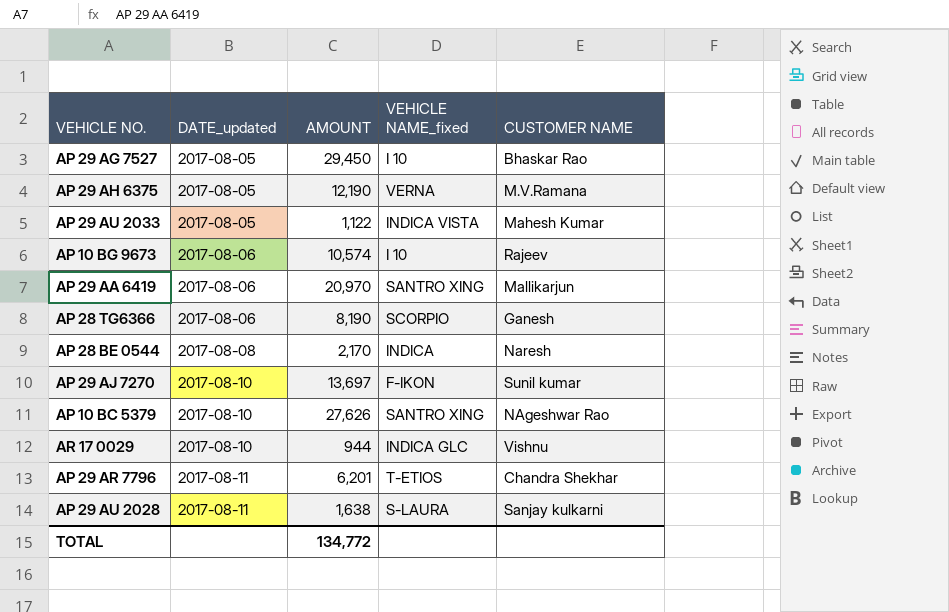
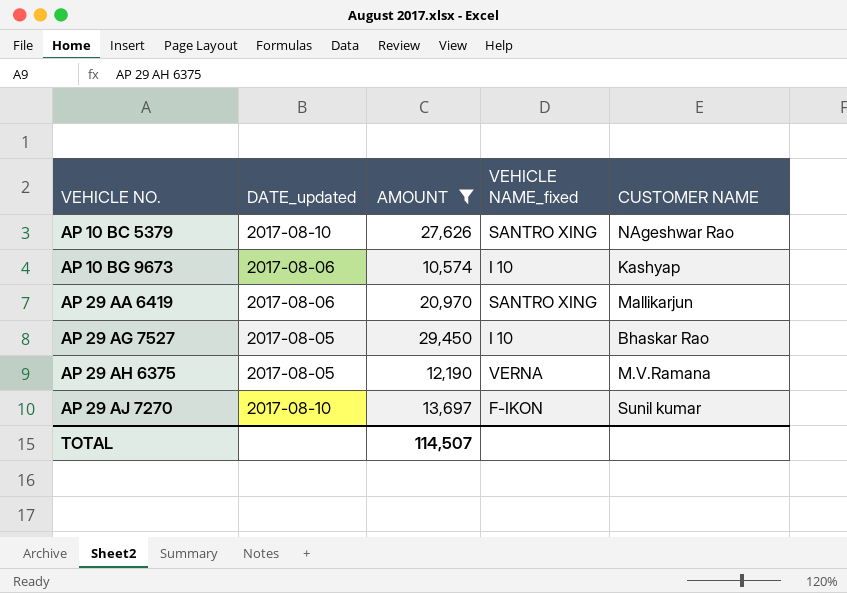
filter: none -> AMOUNT >= 10,574
row order: DATE_updated ascending -> VEHICLE NO. ascending
AP 10 BG 9673 | CUSTOMER NAME: Rajeev -> Kashyap
TOTAL | AMOUNT: 134,772 -> 114,507

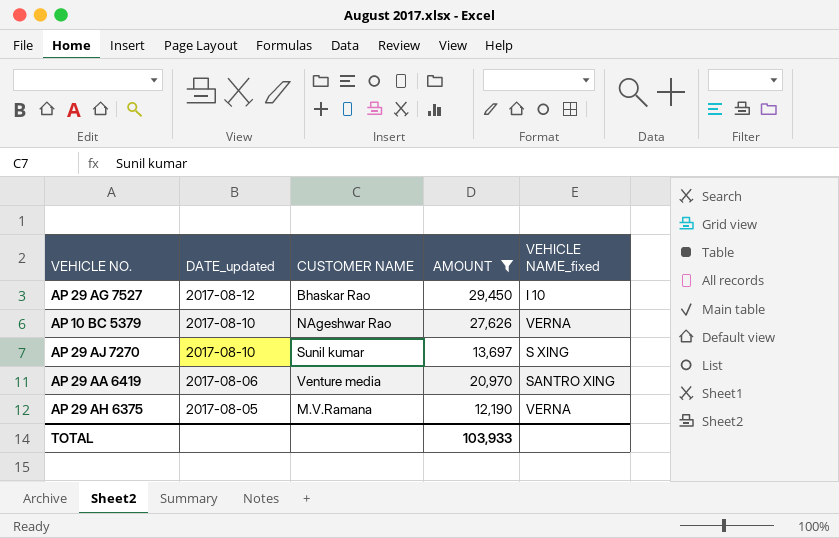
row order: VEHICLE NO. ascending -> DATE_updated descending
column CUSTOMER NAME | position: 5 -> 3
row AP 10 BG 9673: 2017-08-06 | 10,574 | I 10 | Kashyap -> none
AP 29 AG 7527 | DATE_updated: 2017-08-05 -> 2017-08-12
AP 10 BC 5379 | VEHICLE NAME_fixed: SANTRO XING -> VERNA
AP 29 AJ 7270 | VEHICLE NAME_fixed: F-IKON -> S XING
AP 29 AA 6419 | CUSTOMER NAME: Mallikarjun -> Venture media
TOTAL | AMOUNT: 114,507 -> 103,933

